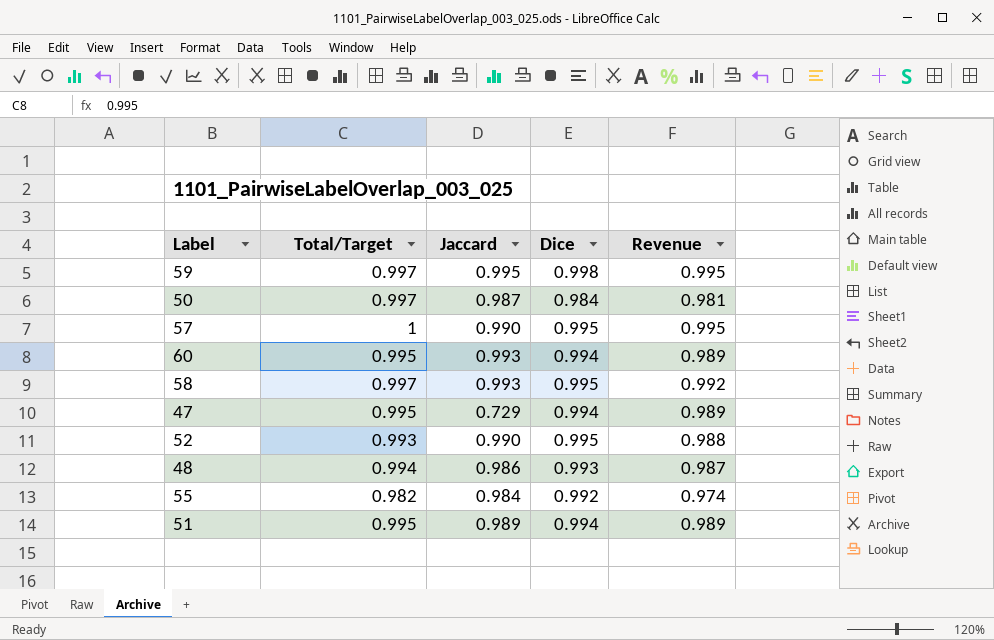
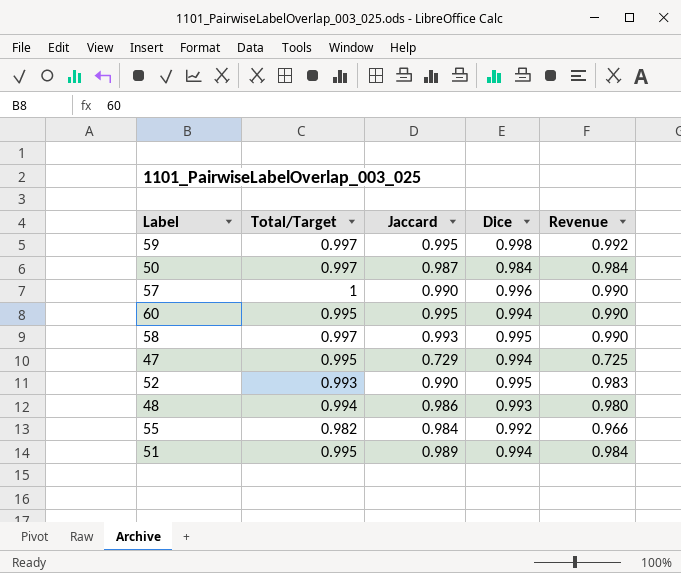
column Revenue | formula: [Total/Target] * [Dice] -> [Total/Target] * [Jaccard]
57 | Dice: 0.995 -> 0.996
60 | Jaccard: 0.993 -> 0.995

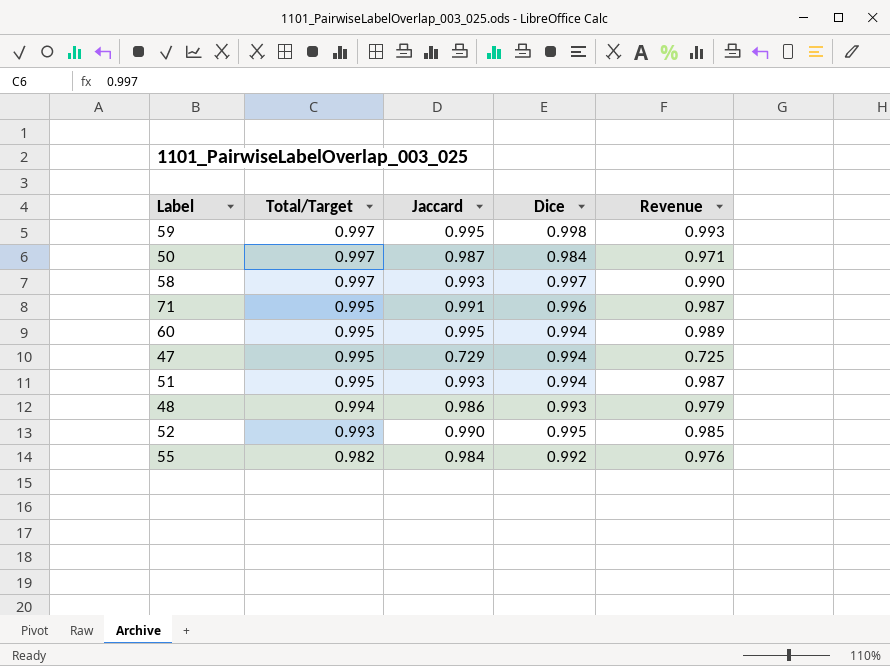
row order: none -> Total/Target descending
column Revenue | formula: [Total/Target] * [Jaccard] -> [Jaccard] * [Dice]
row 57: 1 | 0.990 | 0.996 | 0.990 -> none
58 | Dice: 0.995 -> 0.997
row 71: none -> 0.995 | 0.991 | 0.996 | 0.987
51 | Jaccard: 0.989 -> 0.993

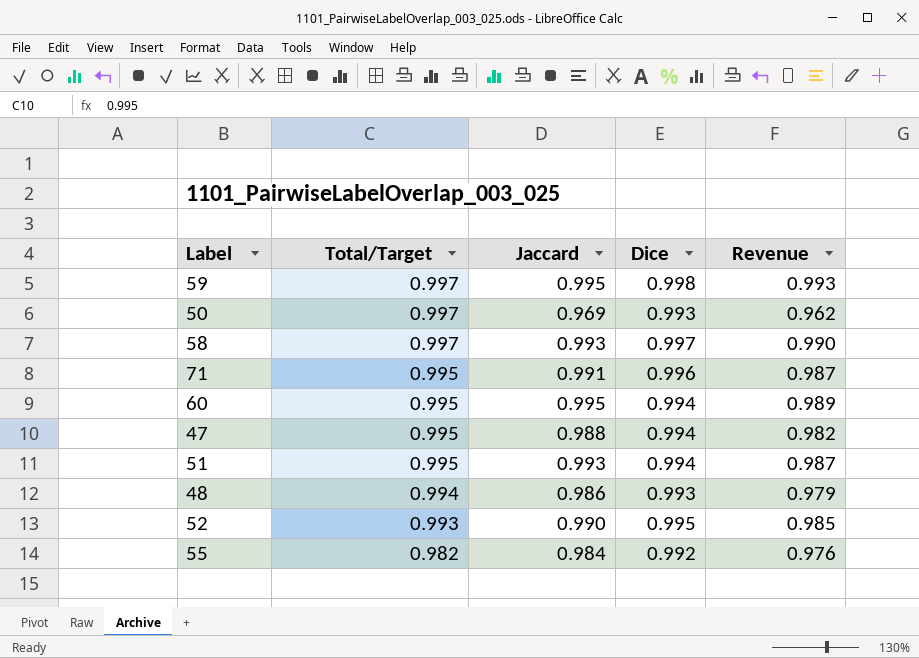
50 | Jaccard: 0.987 -> 0.969
50 | Dice: 0.984 -> 0.993
50 | Revenue: 0.971 -> 0.962
47 | Jaccard: 0.729 -> 0.988
47 | Revenue: 0.725 -> 0.982

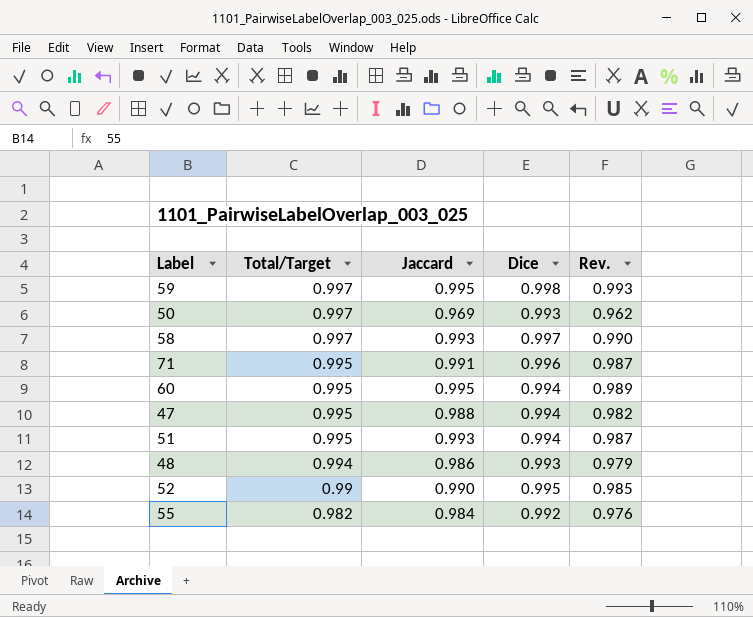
column name: Revenue -> Rev.
52 | Total/Target: 0.993 -> 0.99

